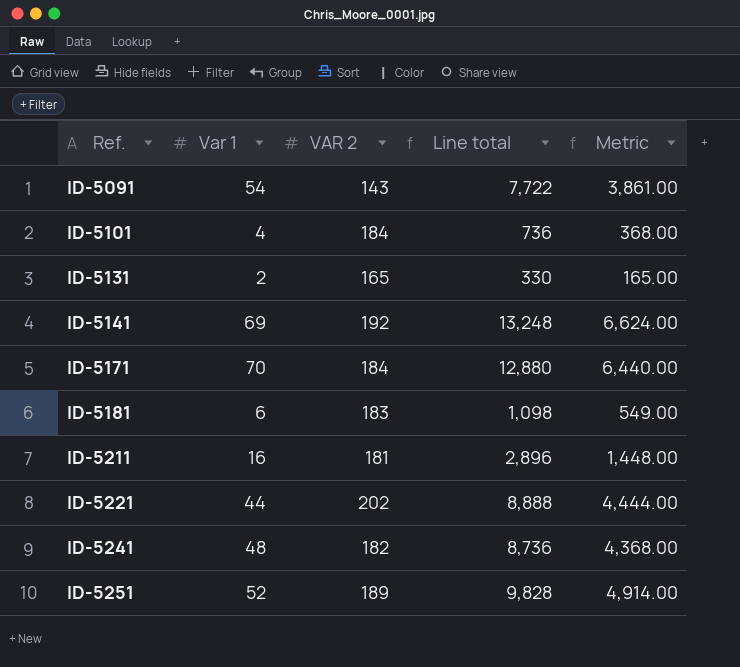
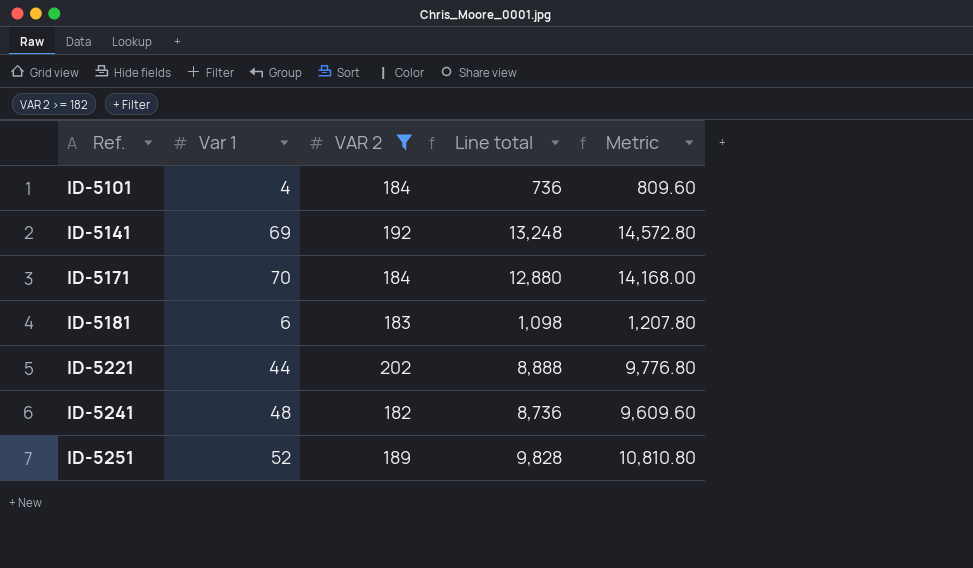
filter: none -> VAR 2 >= 182
column Metric | formula: [Line total] * 0.5 -> [Line total] * 1.1

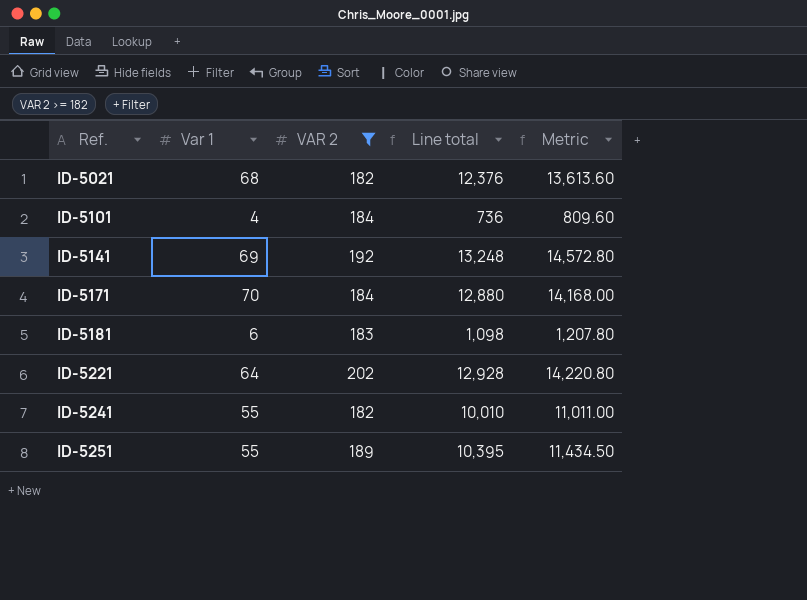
row ID-5021: none -> 68 | 182 | 12,376 | 13,613.60
ID-5221 | Var 1: 44 -> 64
ID-5221 | Line total: 8,888 -> 12,928
ID-5221 | Metric: 9,776.80 -> 14,220.80
ID-5241 | Var 1: 48 -> 55
ID-5241 | Line total: 8,736 -> 10,010
ID-5241 | Metric: 9,609.60 -> 11,011.00
ID-5251 | Var 1: 52 -> 55
ID-5251 | Line total: 9,828 -> 10,395
ID-5251 | Metric: 10,810.80 -> 11,434.50

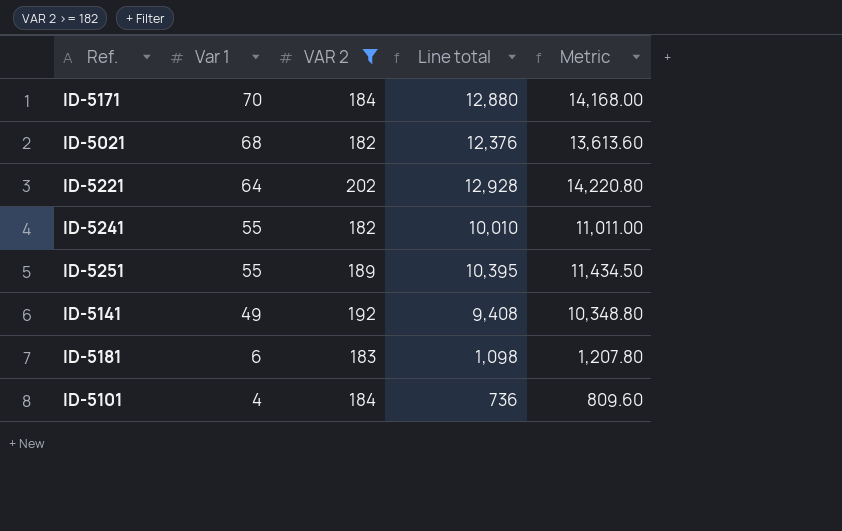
row order: Ref. ascending -> Var 1 descending
ID-5141 | Var 1: 69 -> 49
ID-5141 | Line total: 13,248 -> 9,408
ID-5141 | Metric: 14,572.80 -> 10,348.80

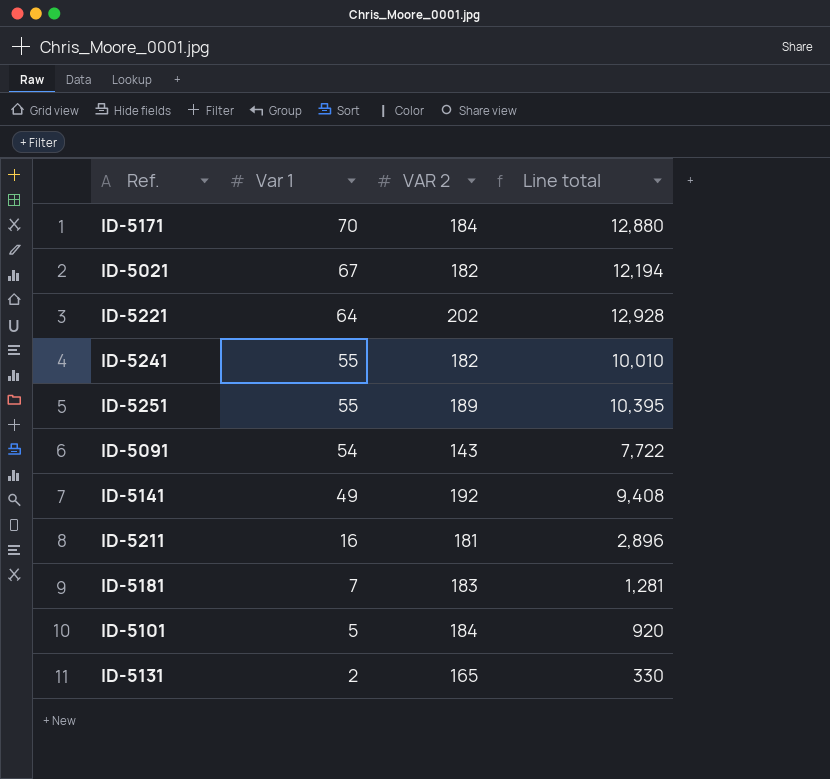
filter: VAR 2 >= 182 -> none
column Metric | formula: [Line total] * 1.1 -> none
ID-5021 | Var 1: 68 -> 67
ID-5021 | Line total: 12,376 -> 12,194
ID-5181 | Var 1: 6 -> 7
ID-5181 | Line total: 1,098 -> 1,281
ID-5101 | Var 1: 4 -> 5
ID-5101 | Line total: 736 -> 920

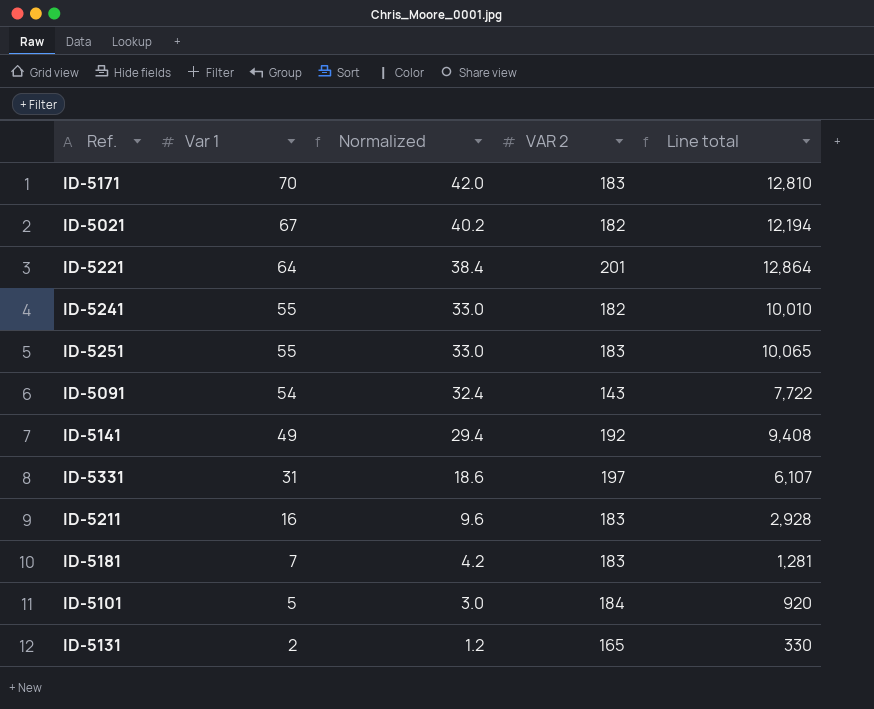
column Normalized | formula: none -> [Var 1] * 0.6
ID-5171 | VAR 2: 184 -> 183
ID-5171 | Line total: 12,880 -> 12,810
ID-5221 | VAR 2: 202 -> 201
ID-5221 | Line total: 12,928 -> 12,864
ID-5251 | VAR 2: 189 -> 183
ID-5251 | Line total: 10,395 -> 10,065
row ID-5331: none -> 31 | 18.6 | 197 | 6,107
ID-5211 | VAR 2: 181 -> 183
ID-5211 | Line total: 2,896 -> 2,928

